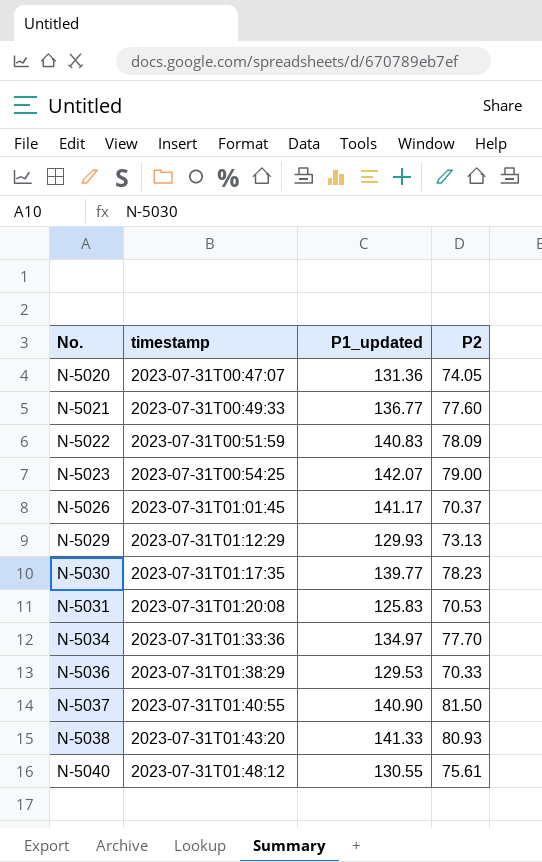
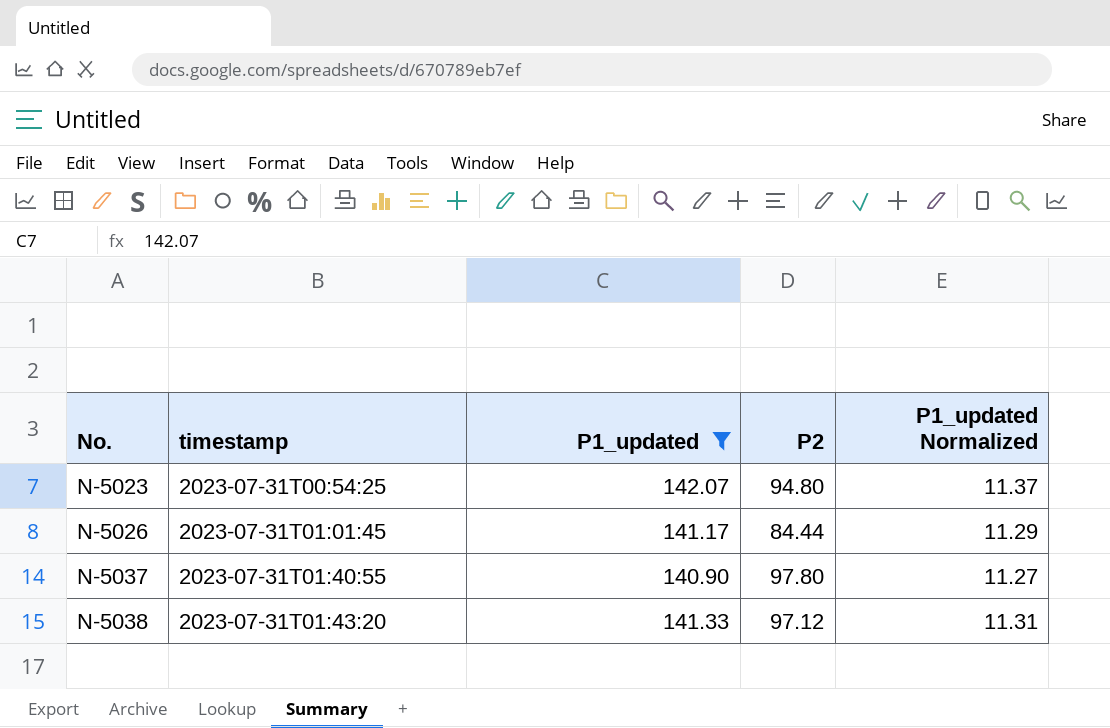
filter: none -> P1_updated >= 140.90
column P1_updated Normalized | formula: none -> [P1_updated] * 0.08
N-5023 | P2: 79.00 -> 94.80
N-5026 | P2: 70.37 -> 84.44
N-5037 | P2: 81.50 -> 97.80
N-5038 | P2: 80.93 -> 97.12

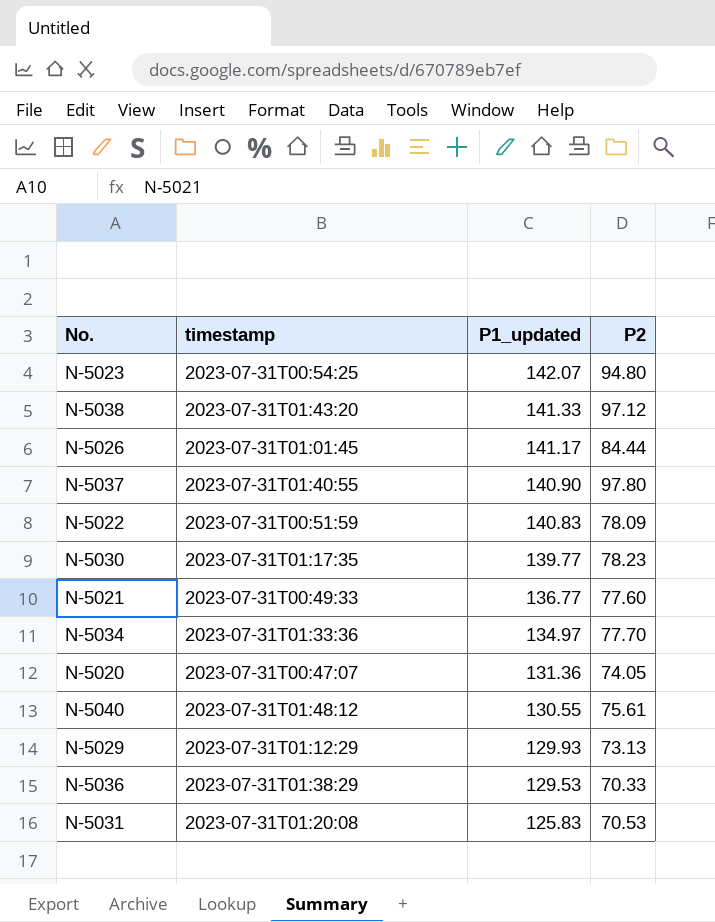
filter: P1_updated >= 140.90 -> none
row order: No. ascending -> P1_updated descending
column P1_updated Normalized | formula: [P1_updated] * 0.08 -> none

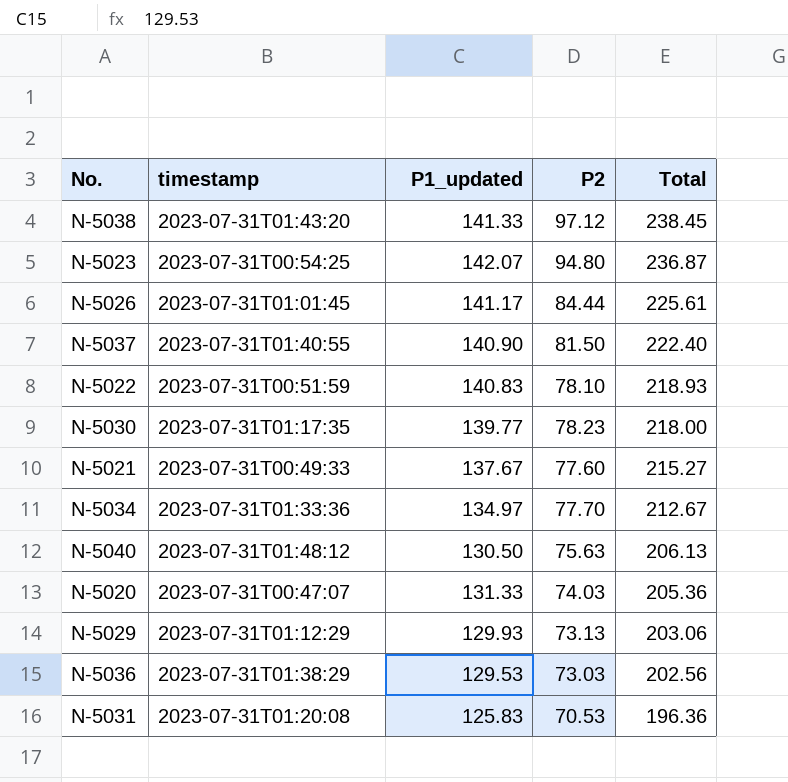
row order: P1_updated descending -> Total descending
column Total | formula: none -> [P1_updated] + [P2]
N-5037 | P2: 97.80 -> 81.50
N-5022 | P2: 78.09 -> 78.10
N-5021 | P1_updated: 136.77 -> 137.67
N-5040 | P1_updated: 130.55 -> 130.50
N-5040 | P2: 75.61 -> 75.63
N-5020 | P1_updated: 131.36 -> 131.33
N-5020 | P2: 74.05 -> 74.03
N-5036 | P2: 70.33 -> 73.03

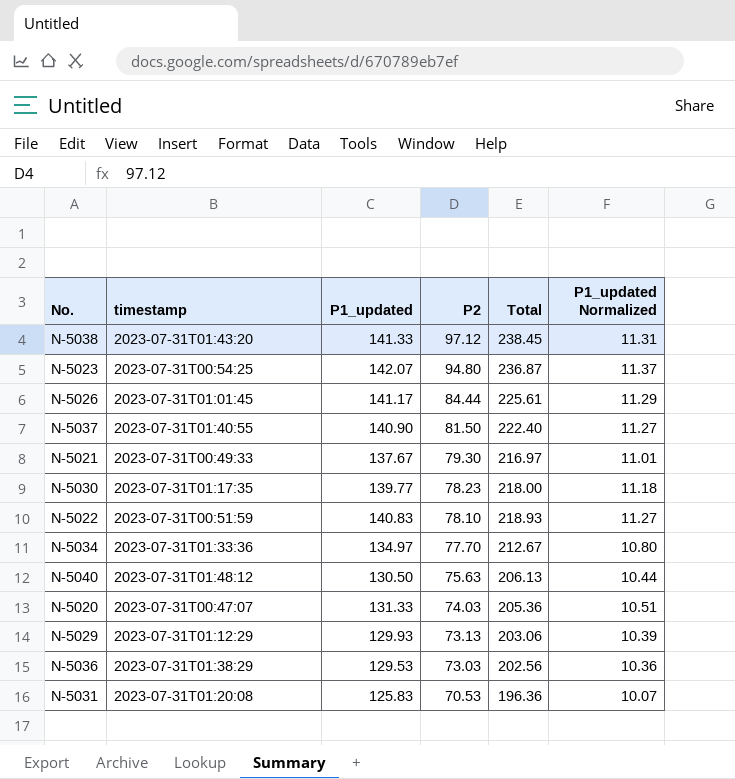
row order: Total descending -> P2 descending
column P1_updated Normalized | formula: none -> [P1_updated] * 0.08
N-5021 | P2: 77.60 -> 79.30
N-5021 | Total: 215.27 -> 216.97

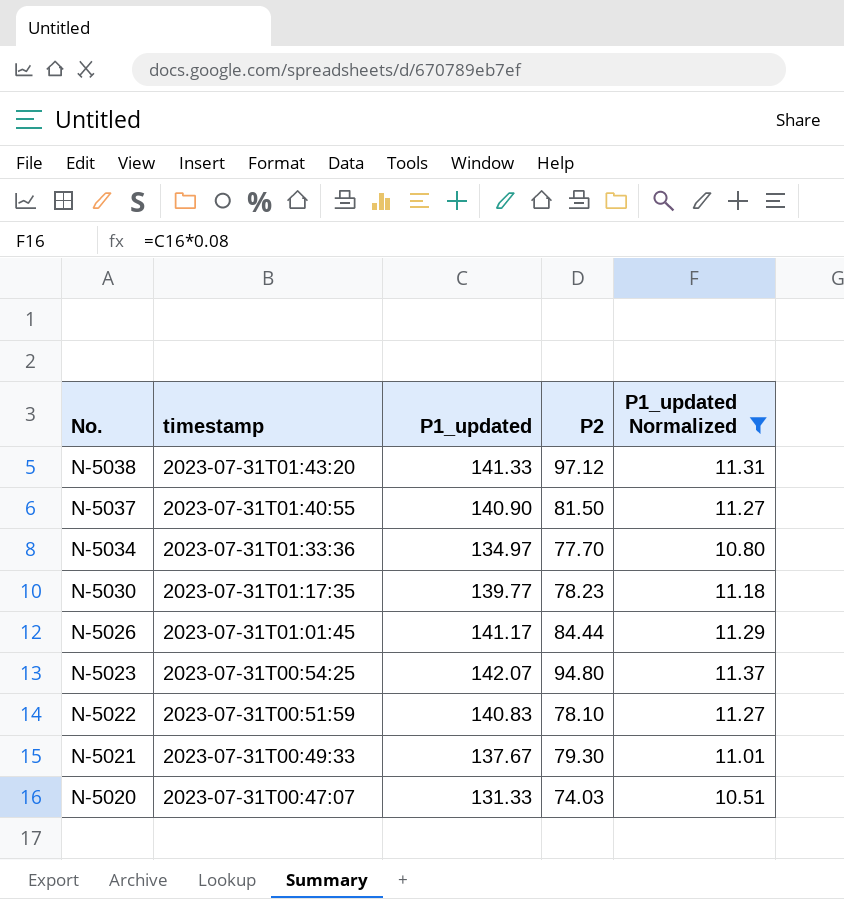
filter: none -> P1_updated Normalized >= 10.51
row order: P2 descending -> No. descending
column Total | formula: [P1_updated] + [P2] -> none

